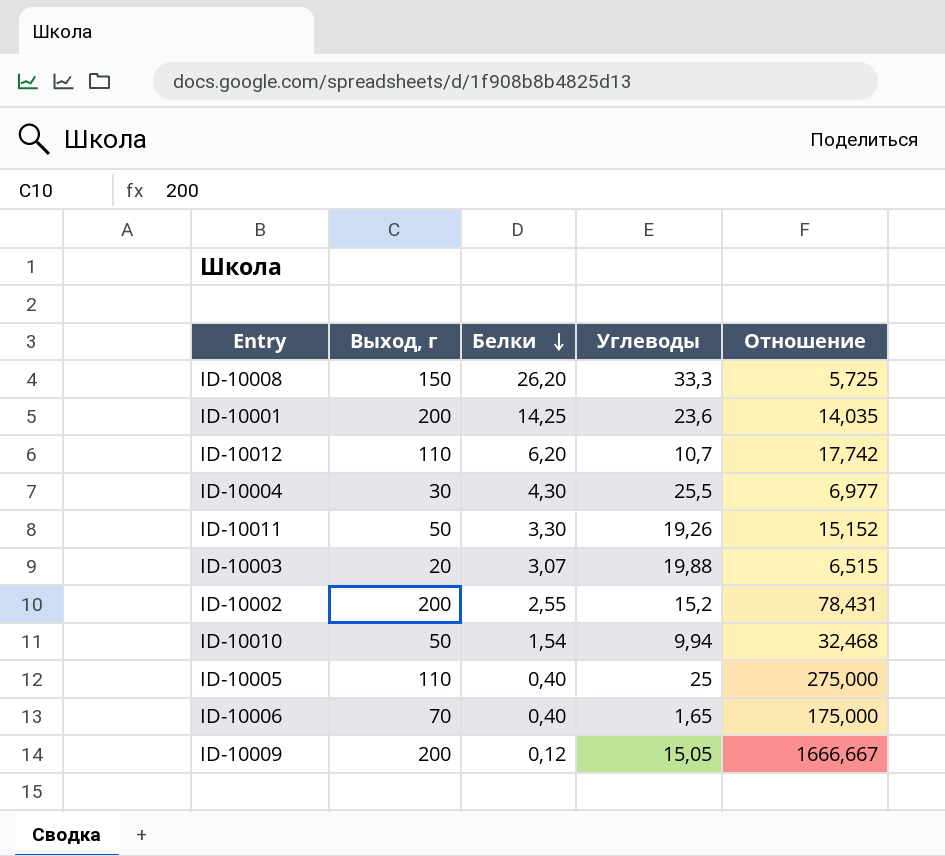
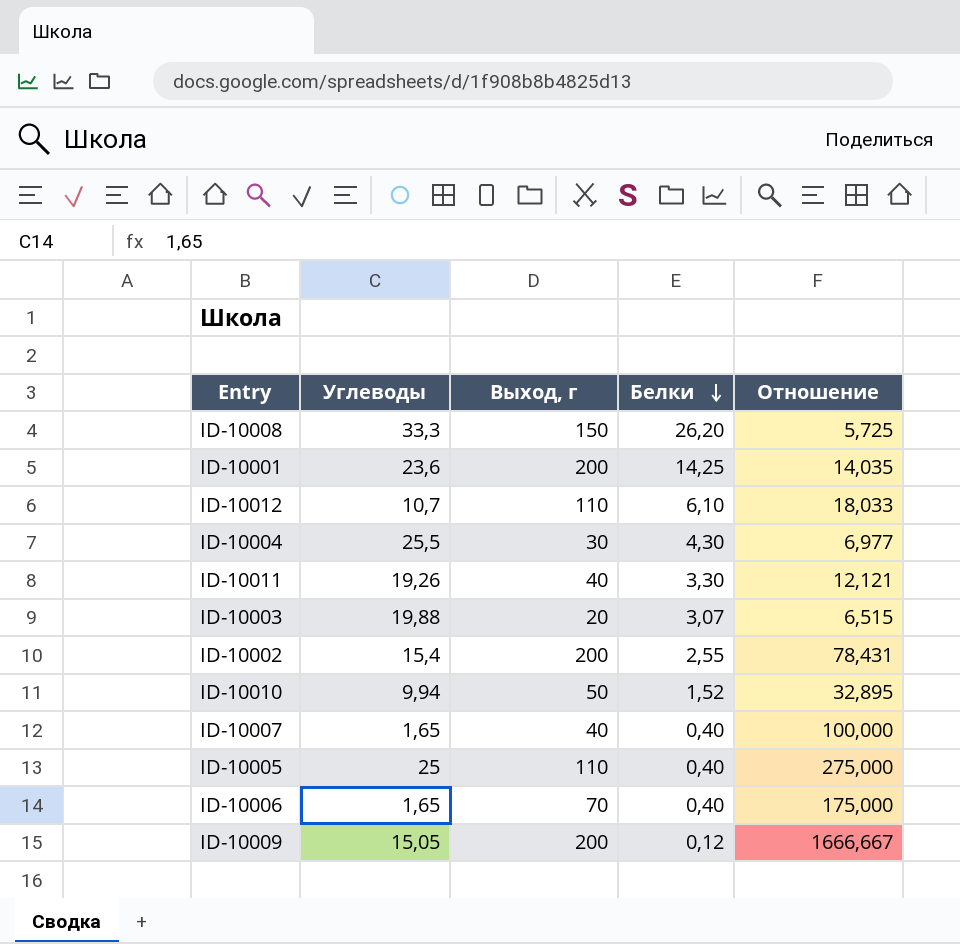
column Углеводы | position: 4 -> 2
ID-10012 | Белки: 6,20 -> 6,10
ID-10012 | Отношение: 17,742 -> 18,033
ID-10011 | Выход, г: 50 -> 40
ID-10011 | Отношение: 15,152 -> 12,121
ID-10002 | Углеводы: 15,2 -> 15,4
ID-10010 | Белки: 1,54 -> 1,52
ID-10010 | Отношение: 32,468 -> 32,895
row ID-10007: none -> 1,65 | 40 | 0,40 | 100,000

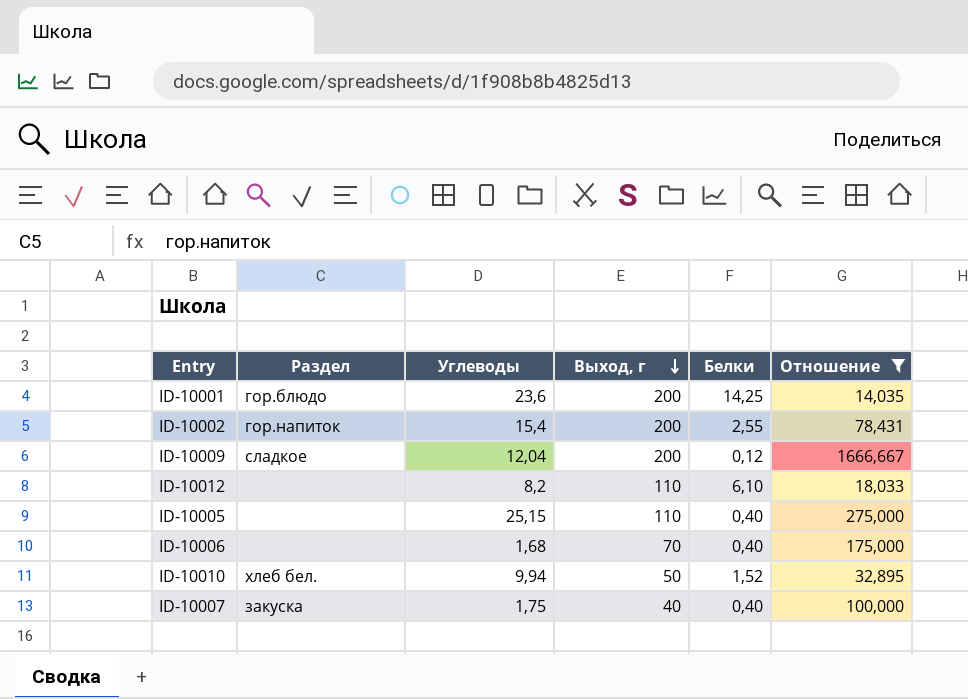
filter: none -> Отношение >= 14,035
row order: Белки descending -> Выход, г descending
column Раздел | position: none -> 2
ID-10009 | Углеводы: 15,05 -> 12,04
ID-10012 | Углеводы: 10,7 -> 8,2
ID-10005 | Углеводы: 25 -> 25,15
ID-10006 | Углеводы: 1,65 -> 1,68
ID-10007 | Углеводы: 1,65 -> 1,75

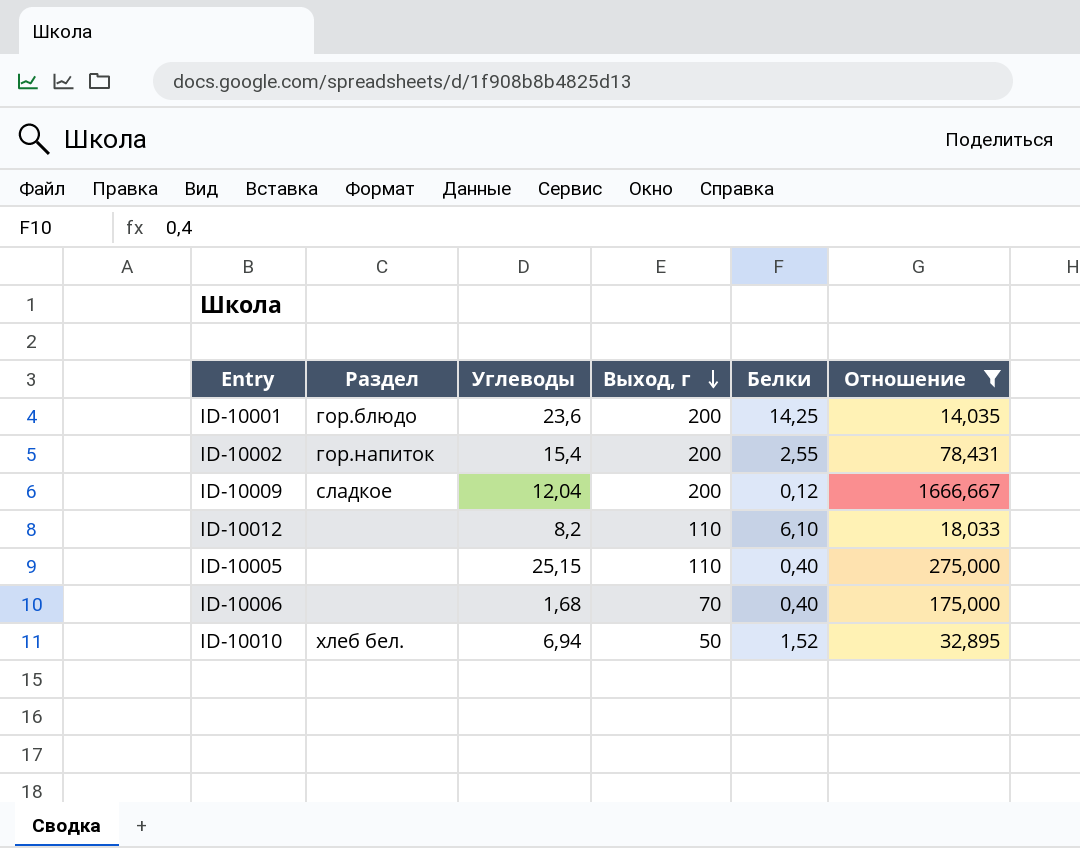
row ID-10007: закуска | 1,75 | 40 | 0,40 | 100,000 -> none
ID-10010 | Углеводы: 9,94 -> 6,94

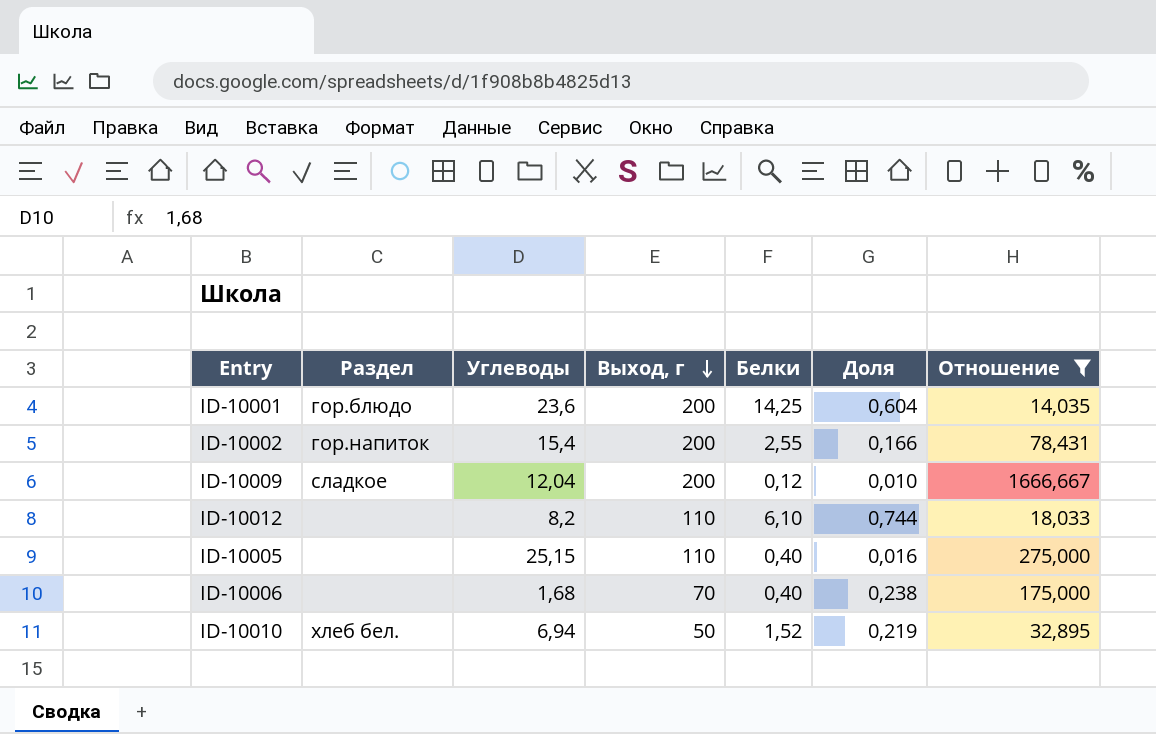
column Доля | formula: none -> [Белки] / [Углеводы]

